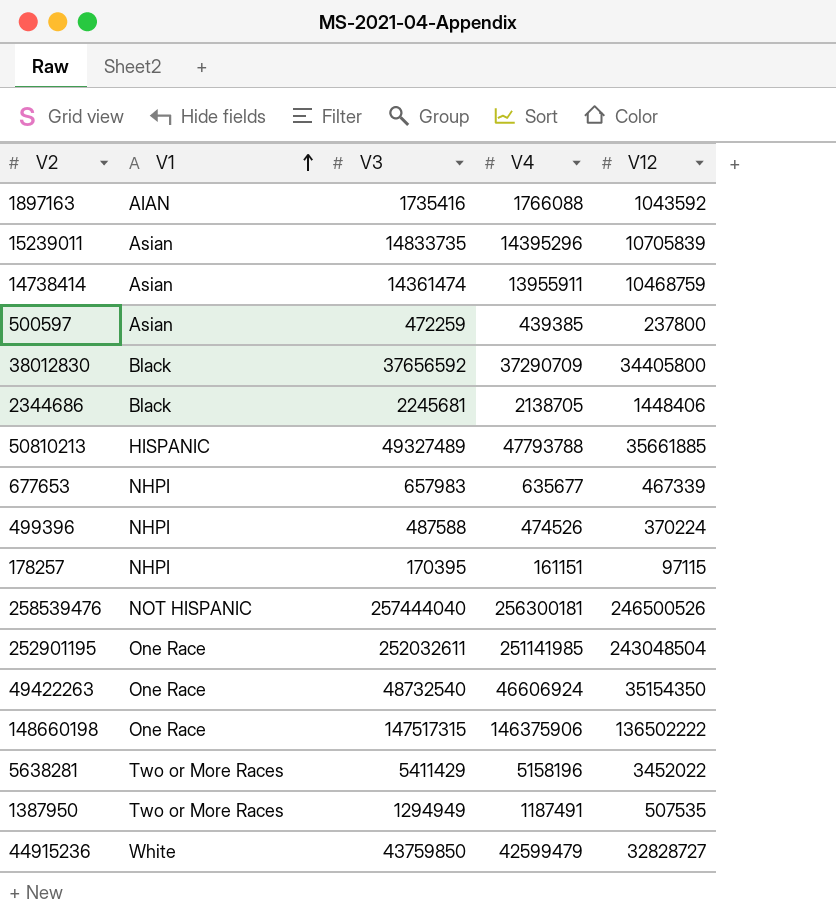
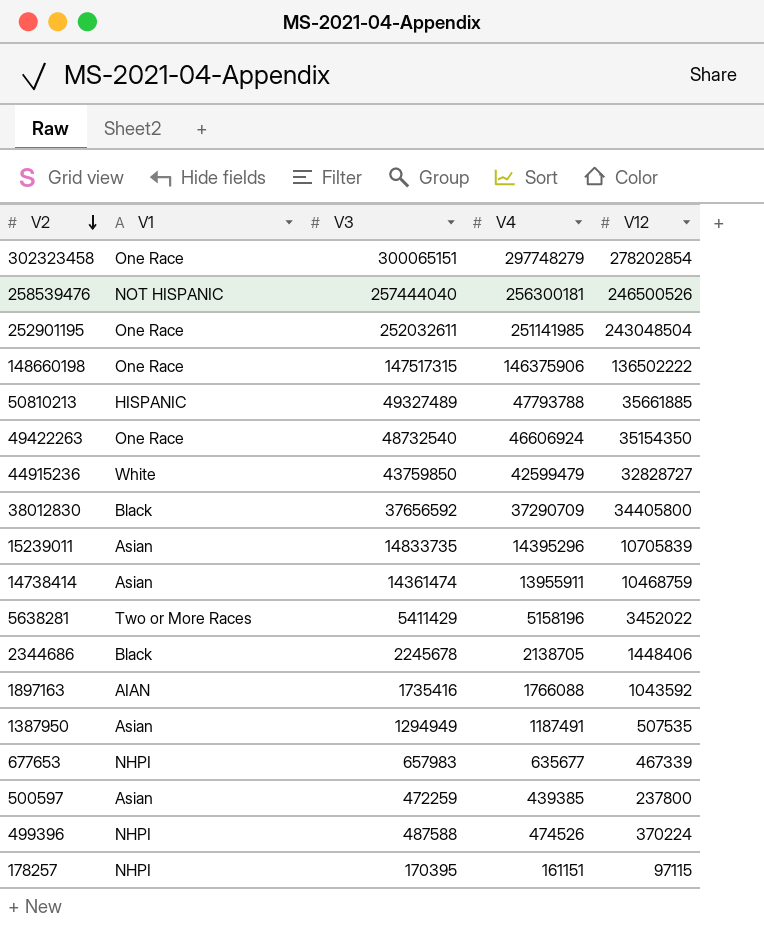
row order: V1 ascending -> V2 descending
row 302323458: none -> One Race | 300065151 | 297748279 | 278202854
2344686 | V3: 2245681 -> 2245678
1387950 | V1: Two or More Races -> Asian

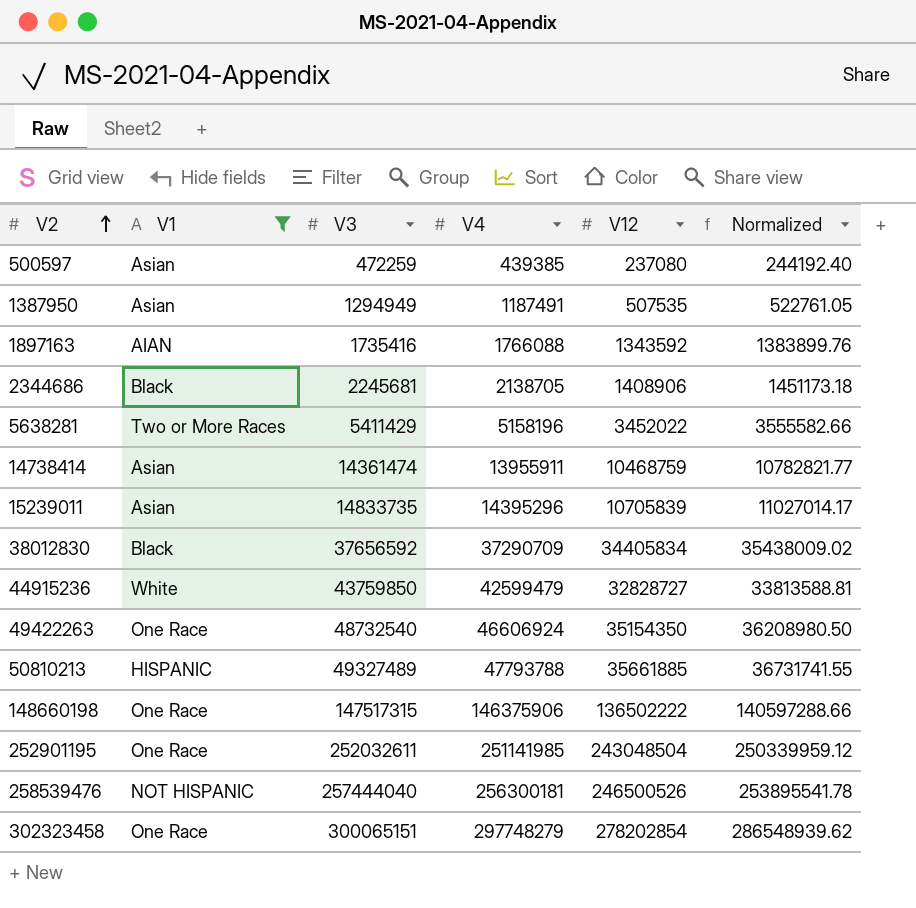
filter: none -> V1 != NHPI
row order: V2 descending -> V2 ascending
column Normalized | formula: none -> [V12] * 1.03
500597 | V12: 237800 -> 237080
1897163 | V12: 1043592 -> 1343592
2344686 | V3: 2245678 -> 2245681
2344686 | V12: 1448406 -> 1408906
38012830 | V12: 34405800 -> 34405834

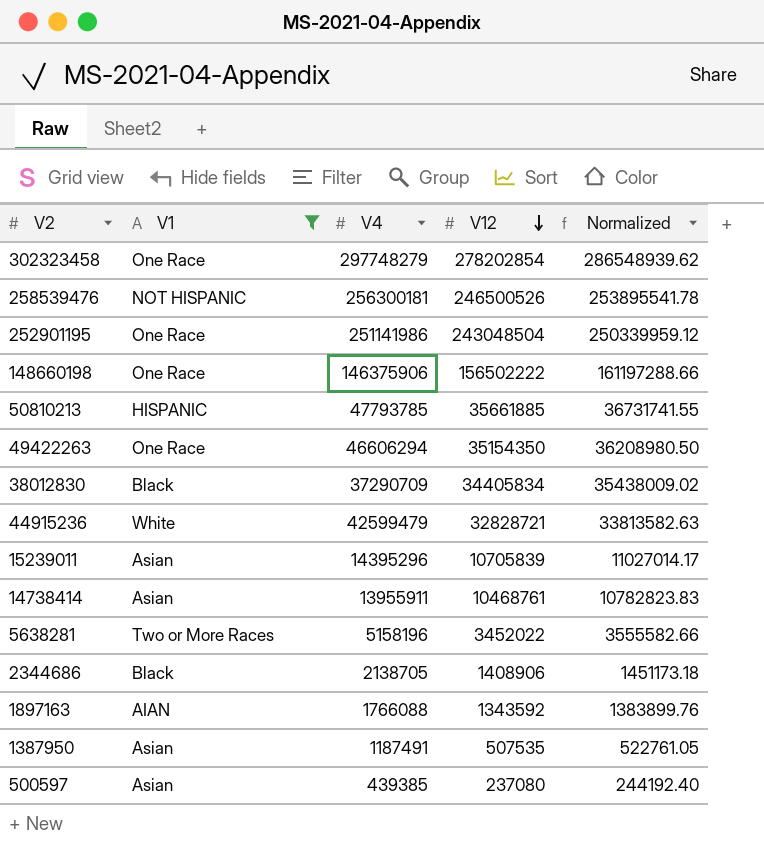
row order: V2 ascending -> V12 descending
column V3 | position: 3 -> none
252901195 | V4: 251141985 -> 251141986
148660198 | V12: 136502222 -> 156502222
148660198 | Normalized: 140597288.66 -> 161197288.66
50810213 | V4: 47793788 -> 47793785
49422263 | V4: 46606924 -> 46606294
44915236 | V12: 32828727 -> 32828721
44915236 | Normalized: 33813588.81 -> 33813582.63
14738414 | V12: 10468759 -> 10468761
14738414 | Normalized: 10782821.77 -> 10782823.83

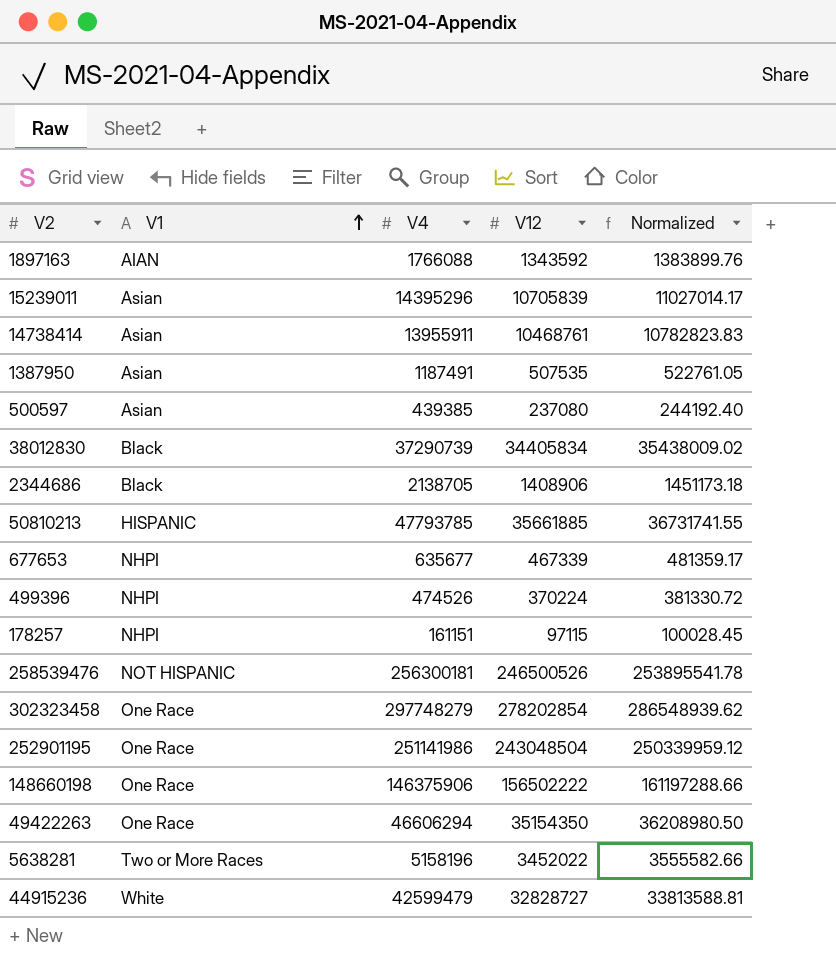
filter: V1 != NHPI -> none
row order: V12 descending -> V1 ascending
38012830 | V4: 37290709 -> 37290739
44915236 | V12: 32828721 -> 32828727
44915236 | Normalized: 33813582.63 -> 33813588.81

